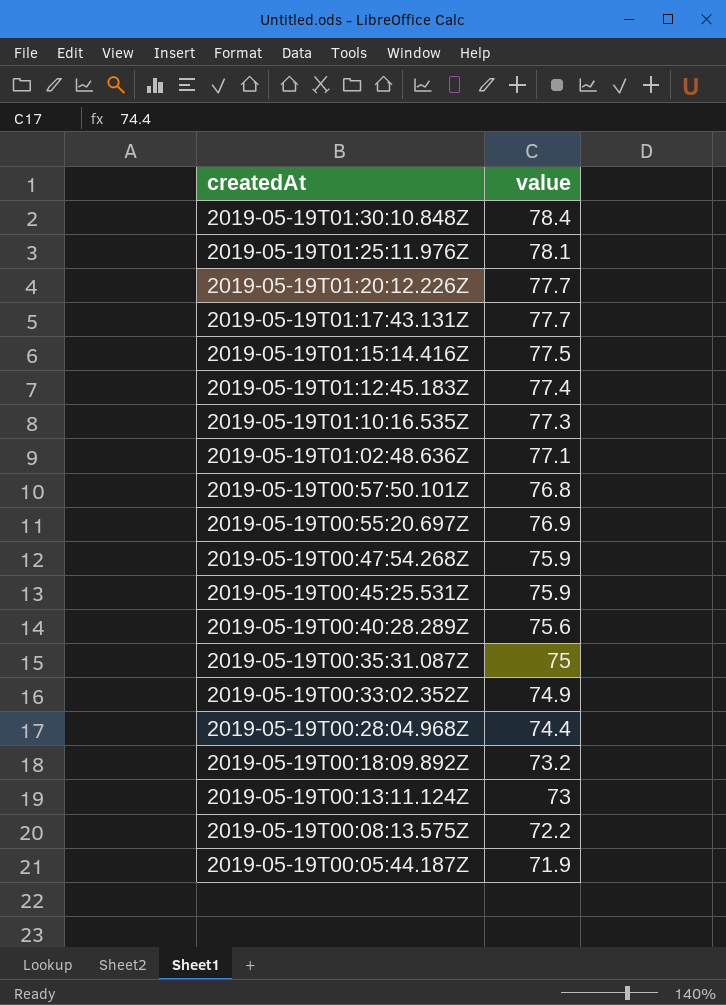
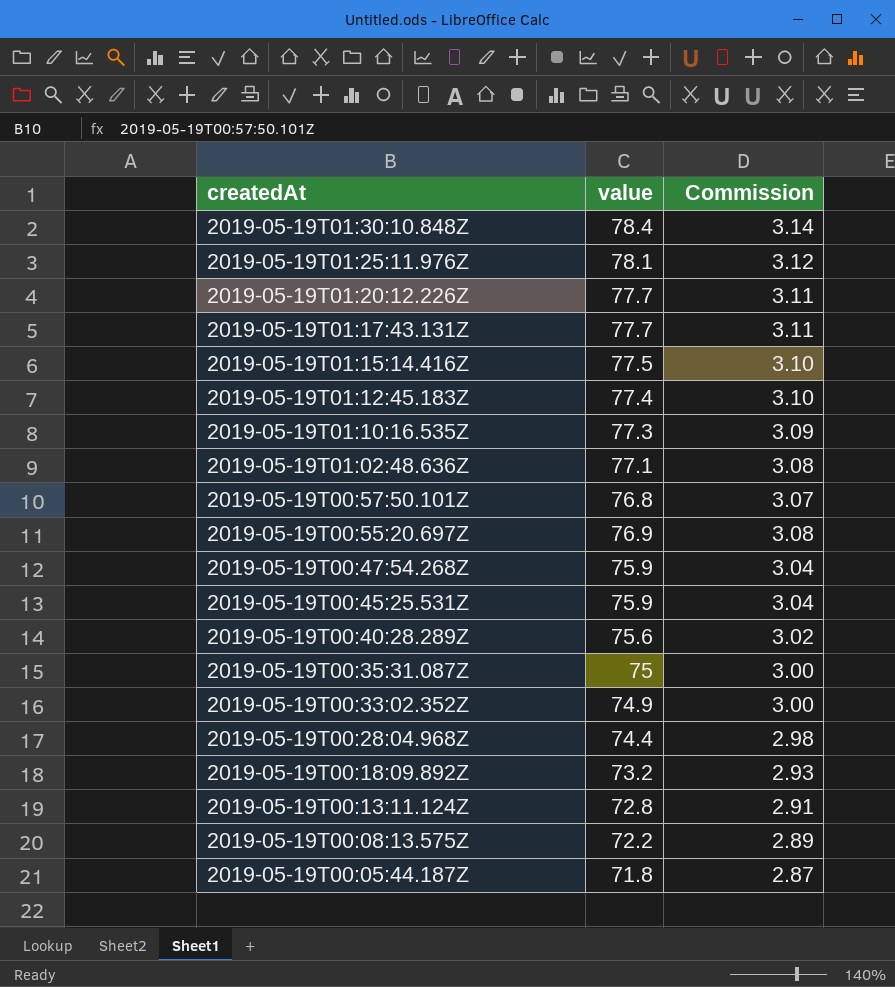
column Commission | formula: none -> [value] * 0.04
2019-05-19T00:13:11.124Z | value: 73 -> 72.8
2019-05-19T00:05:44.187Z | value: 71.9 -> 71.8

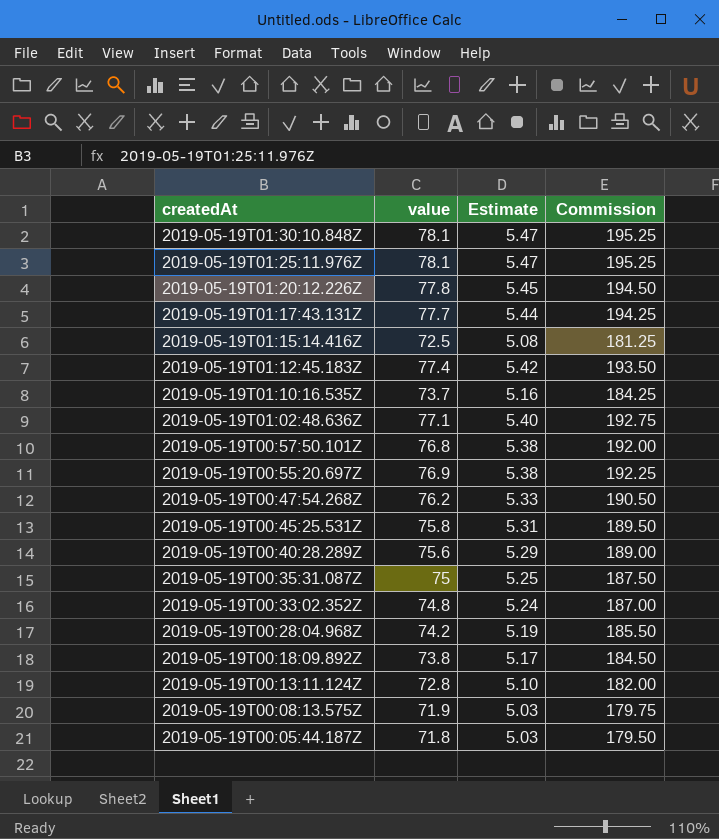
column Estimate | formula: none -> [value] * 0.07
column Commission | formula: [value] * 0.04 -> [value] * 2.5
2019-05-19T01:30:10.848Z | value: 78.4 -> 78.1
2019-05-19T01:20:12.226Z | value: 77.7 -> 77.8
2019-05-19T01:15:14.416Z | value: 77.5 -> 72.5
2019-05-19T01:10:16.535Z | value: 77.3 -> 73.7
2019-05-19T00:47:54.268Z | value: 75.9 -> 76.2
2019-05-19T00:45:25.531Z | value: 75.9 -> 75.8
2019-05-19T00:33:02.352Z | value: 74.9 -> 74.8
2019-05-19T00:28:04.968Z | value: 74.4 -> 74.2
2019-05-19T00:18:09.892Z | value: 73.2 -> 73.8
2019-05-19T00:08:13.575Z | value: 72.2 -> 71.9

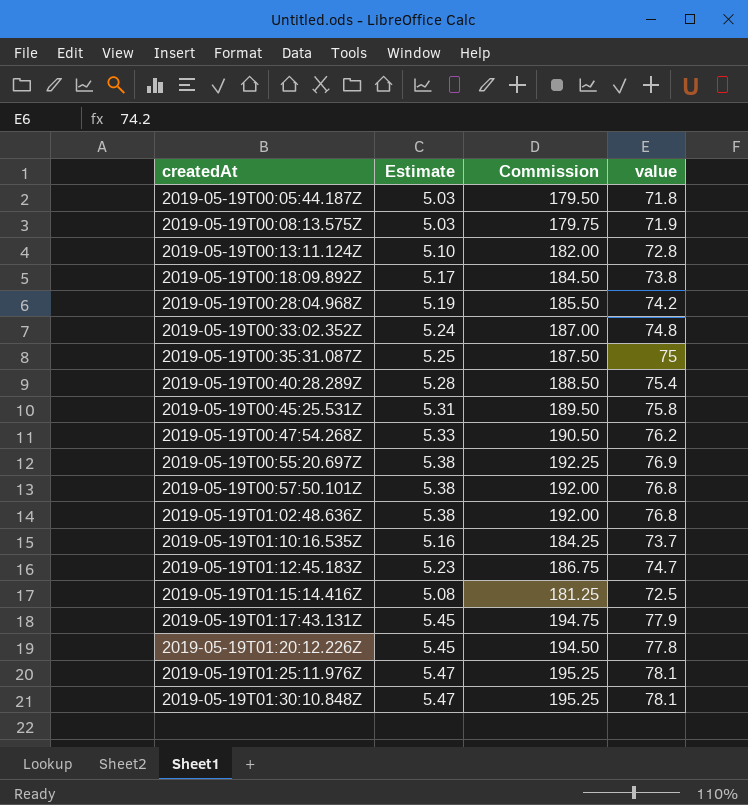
row order: createdAt descending -> createdAt ascending
column value | position: 2 -> 4
2019-05-19T00:40:28.289Z | Estimate: 5.29 -> 5.28
2019-05-19T00:40:28.289Z | Commission: 189.00 -> 188.50
2019-05-19T00:40:28.289Z | value: 75.6 -> 75.4
2019-05-19T01:02:48.636Z | Estimate: 5.40 -> 5.38
2019-05-19T01:02:48.636Z | Commission: 192.75 -> 192.00
2019-05-19T01:02:48.636Z | value: 77.1 -> 76.8
2019-05-19T01:12:45.183Z | Estimate: 5.42 -> 5.23
2019-05-19T01:12:45.183Z | Commission: 193.50 -> 186.75
2019-05-19T01:12:45.183Z | value: 77.4 -> 74.7
2019-05-19T01:17:43.131Z | Estimate: 5.44 -> 5.45
2019-05-19T01:17:43.131Z | Commission: 194.25 -> 194.75
2019-05-19T01:17:43.131Z | value: 77.7 -> 77.9

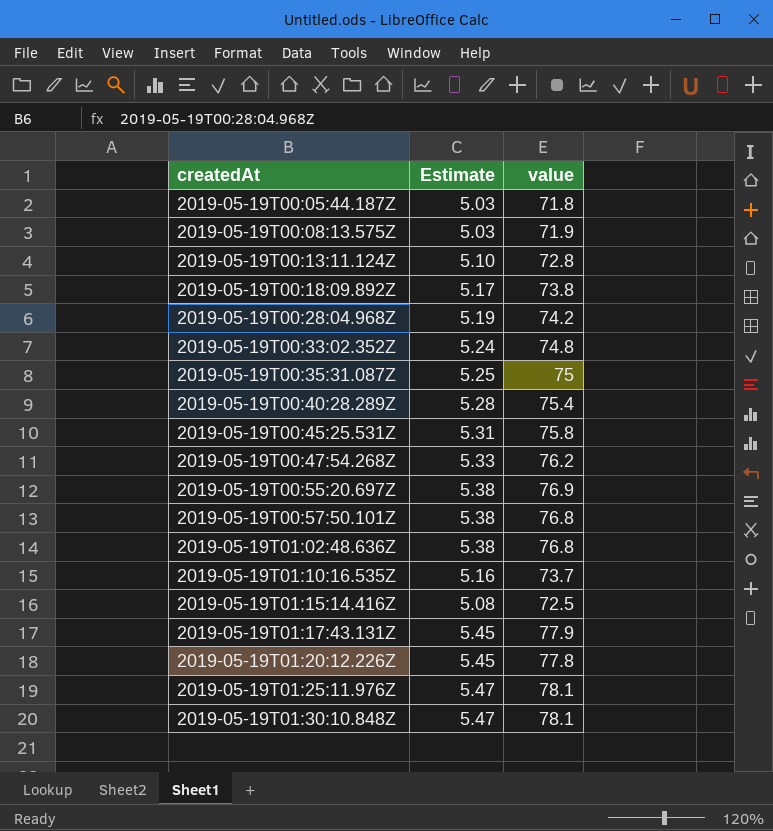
column Commission | formula: [value] * 2.5 -> none
row 2019-05-19T01:12:45.183Z: 5.23 | 186.75 | 74.7 -> none

